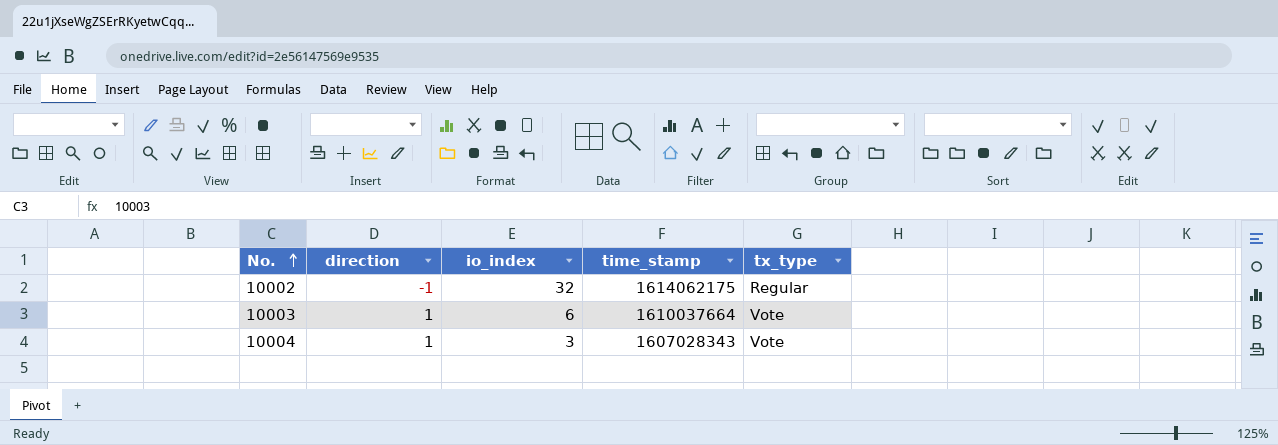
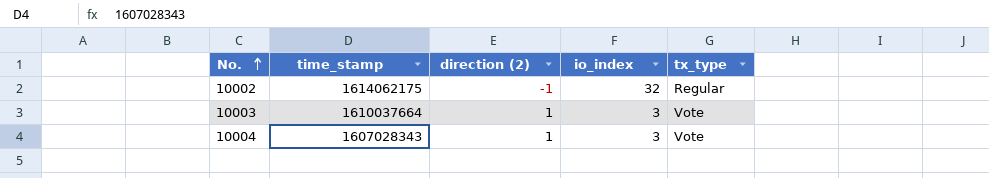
column time_stamp | position: 4 -> 2
column name: direction -> direction (2)
10003 | io_index: 6 -> 3

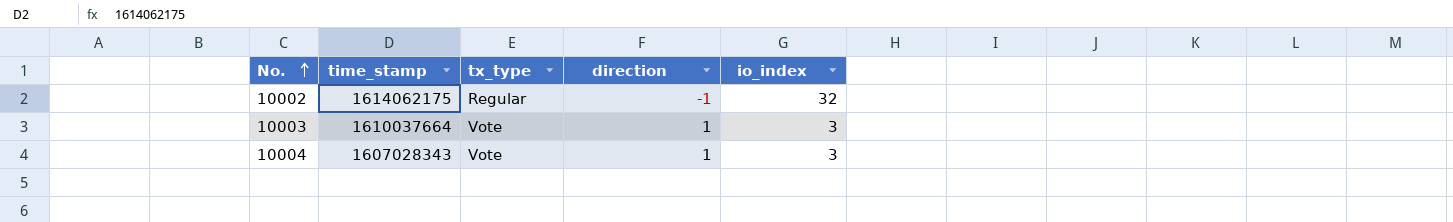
column tx_type | position: 5 -> 3
column name: direction (2) -> direction

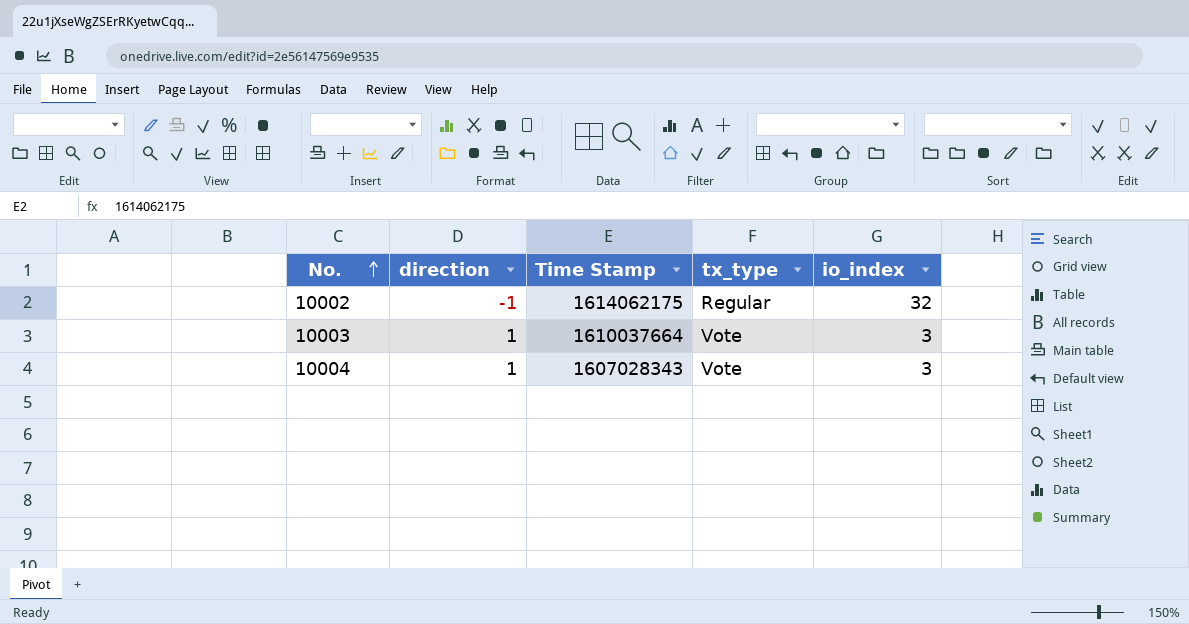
column direction | position: 4 -> 2
column name: time_stamp -> Time Stamp

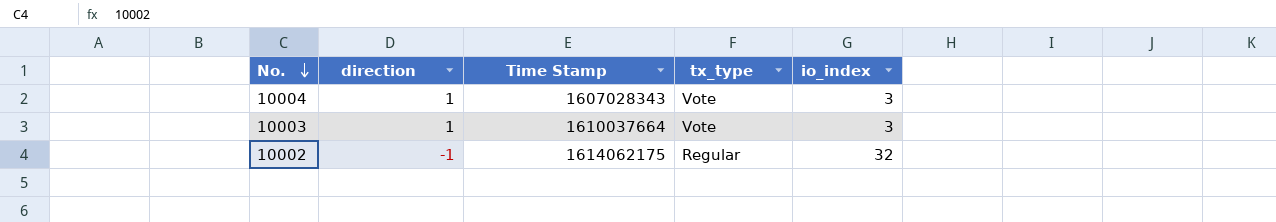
row order: No. ascending -> No. descending

